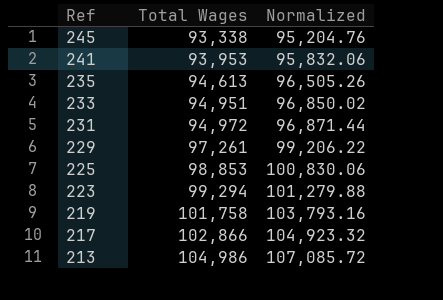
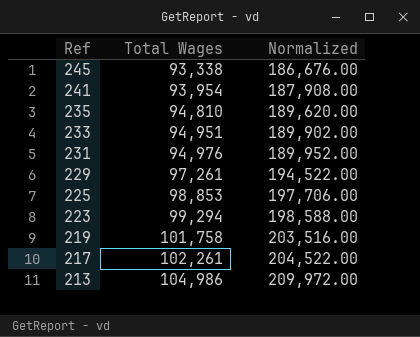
column Normalized | formula: [Total Wages] * 1.02 -> [Total Wages] * 2
241 | Total Wages: 93,953 -> 93,954
235 | Total Wages: 94,613 -> 94,810
231 | Total Wages: 94,972 -> 94,976
217 | Total Wages: 102,866 -> 102,261

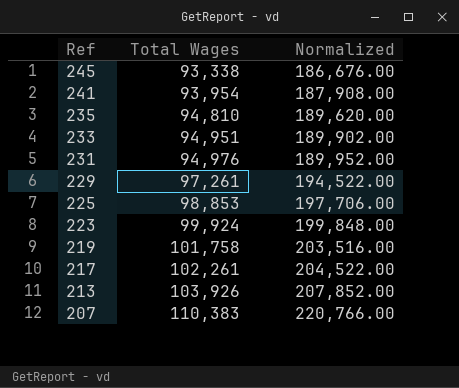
223 | Total Wages: 99,294 -> 99,924
223 | Normalized: 198,588.00 -> 199,848.00
213 | Total Wages: 104,986 -> 103,926
213 | Normalized: 209,972.00 -> 207,852.00
row 207: none -> 110,383 | 220,766.00

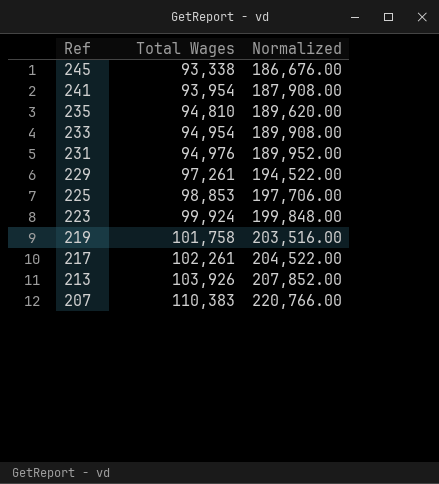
233 | Total Wages: 94,951 -> 94,954
233 | Normalized: 189,902.00 -> 189,908.00

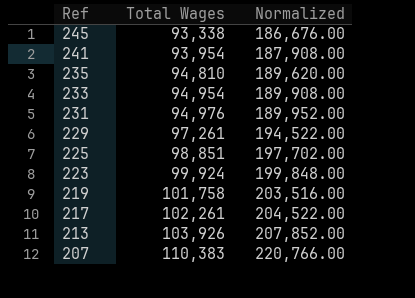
225 | Total Wages: 98,853 -> 98,851
225 | Normalized: 197,706.00 -> 197,702.00

